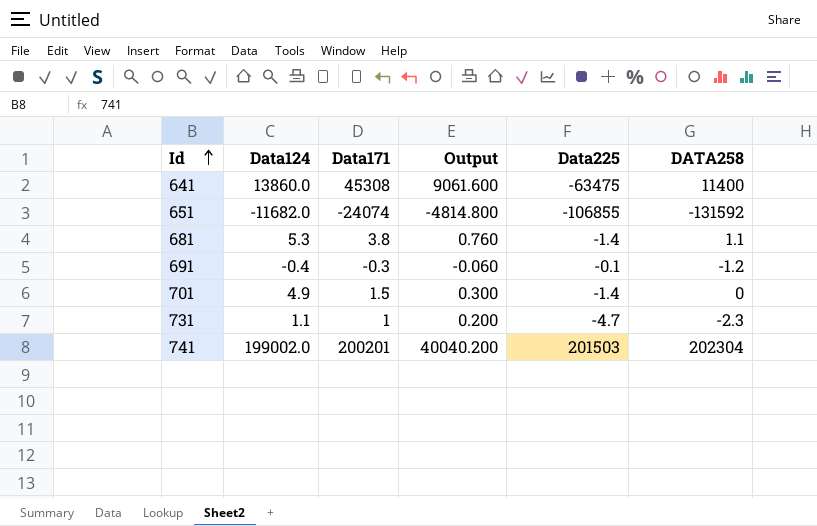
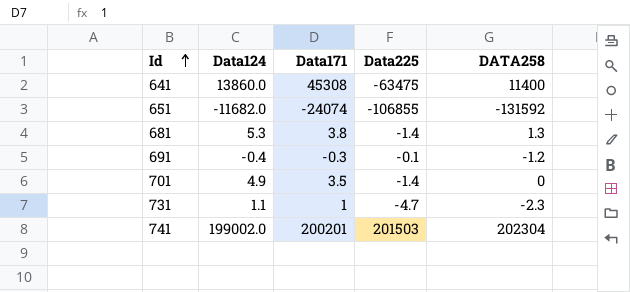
column Output | formula: [Data171] * 0.2 -> none
681 | DATA258: 1.1 -> 1.3
701 | Data171: 1.5 -> 3.5

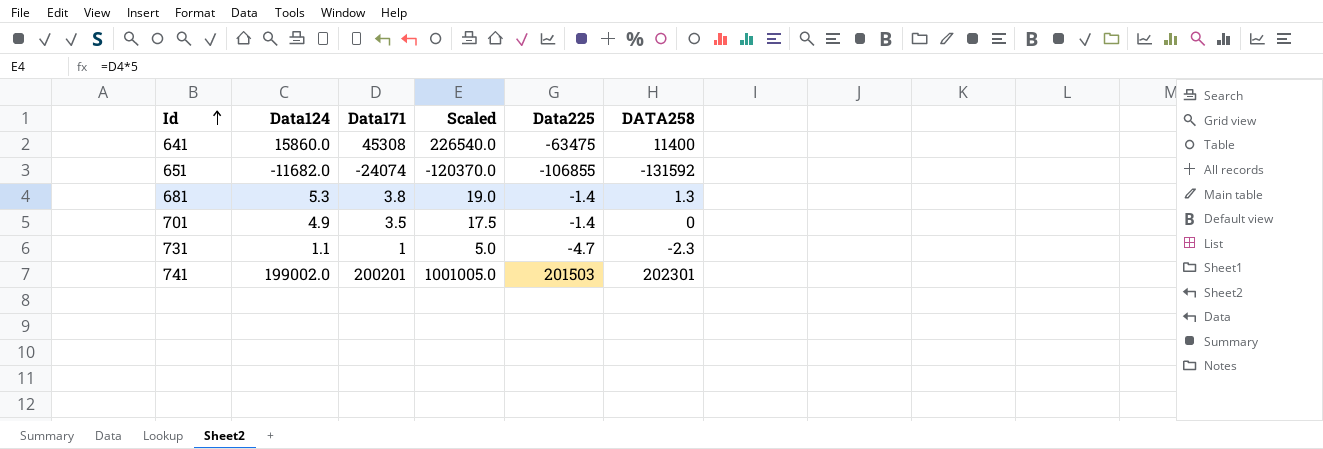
column Scaled | formula: none -> [Data171] * 5
row 691: -0.4 | -0.3 | -0.1 | -1.2 -> none
641 | Data124: 13860.0 -> 15860.0
741 | DATA258: 202304 -> 202301

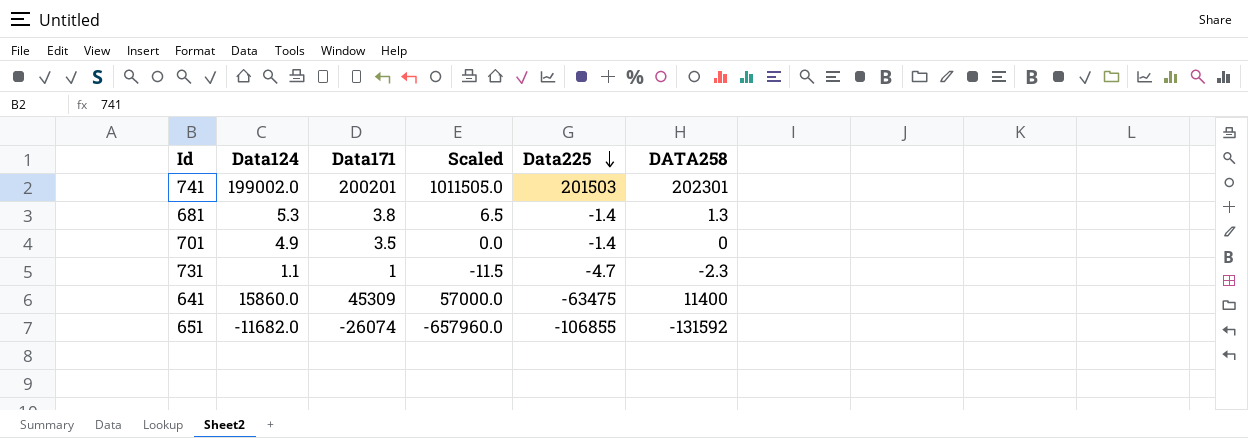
row order: Id ascending -> Data225 descending
column Scaled | formula: [Data171] * 5 -> [DATA258] * 5
641 | Data171: 45308 -> 45309
651 | Data171: -24074 -> -26074

